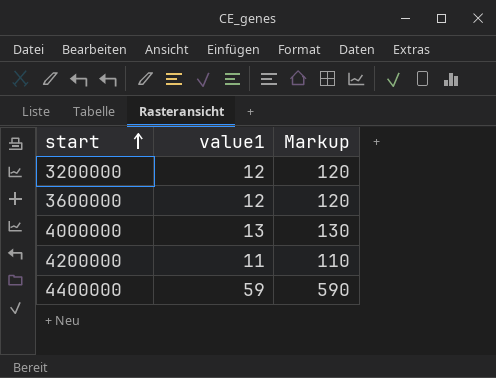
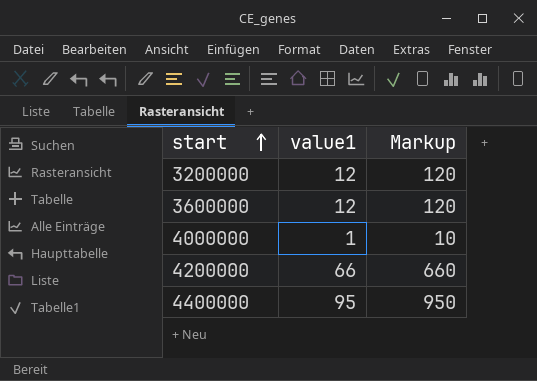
4000000 | value1: 13 -> 1
4000000 | Markup: 130 -> 10
4200000 | value1: 11 -> 66
4200000 | Markup: 110 -> 660
4400000 | value1: 59 -> 95
4400000 | Markup: 590 -> 950

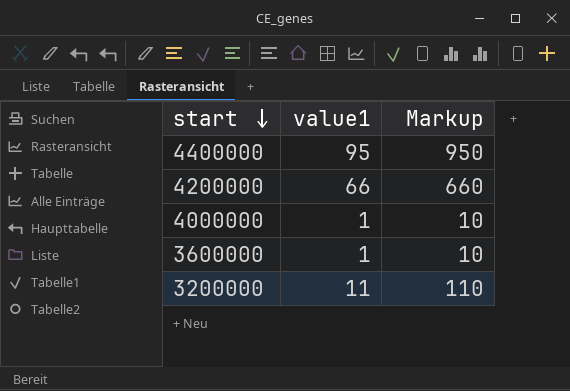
row order: start ascending -> start descending
3600000 | value1: 12 -> 1
3600000 | Markup: 120 -> 10
3200000 | value1: 12 -> 11
3200000 | Markup: 120 -> 110

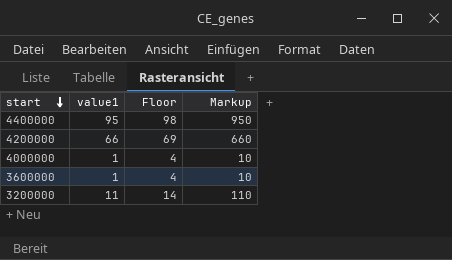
column Floor | formula: none -> [value1] + 3

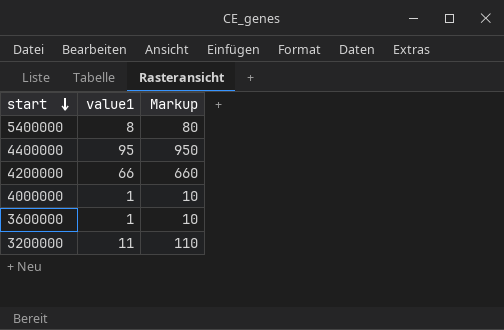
column Floor | formula: [value1] + 3 -> none
row 5400000: none -> 8 | 80

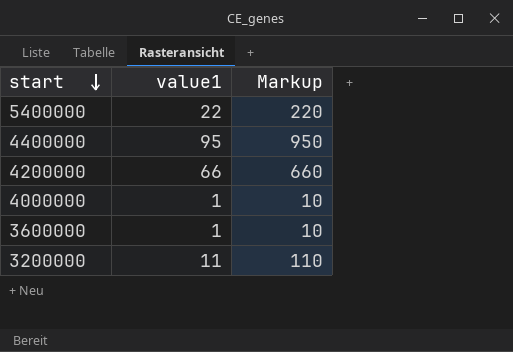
5400000 | value1: 8 -> 22
5400000 | Markup: 80 -> 220

